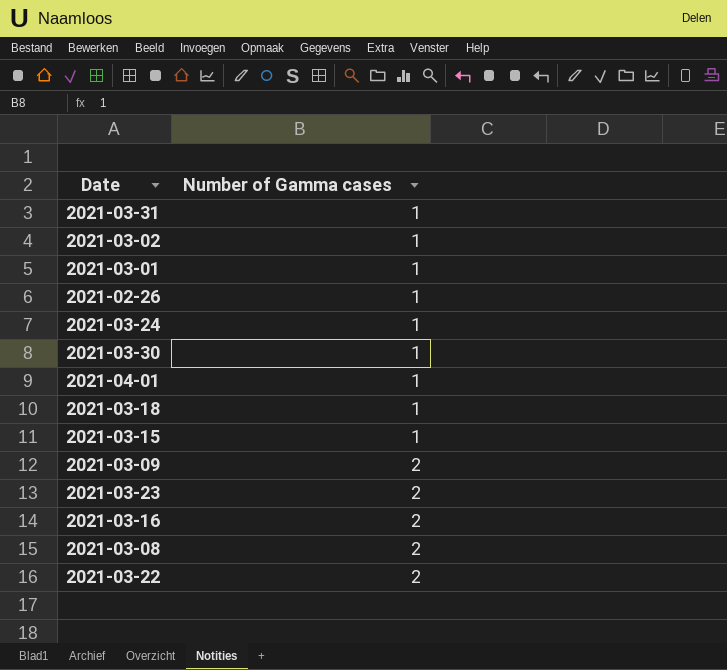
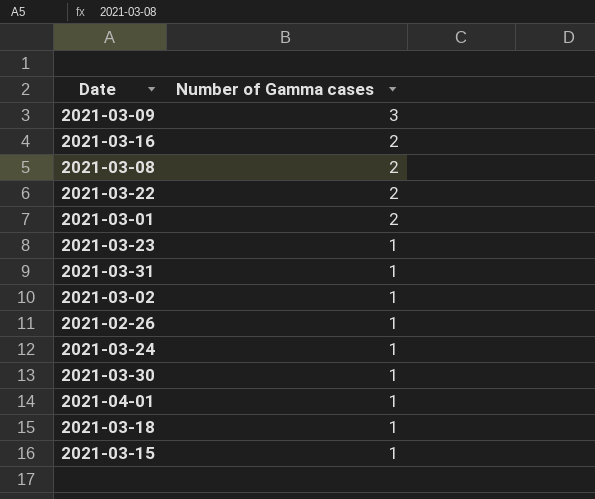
row order: Number of Gamma cases ascending -> Number of Gamma cases descending
2021-03-09 | Number of Gamma cases: 2 -> 3
2021-03-01 | Number of Gamma cases: 1 -> 2
2021-03-23 | Number of Gamma cases: 2 -> 1

